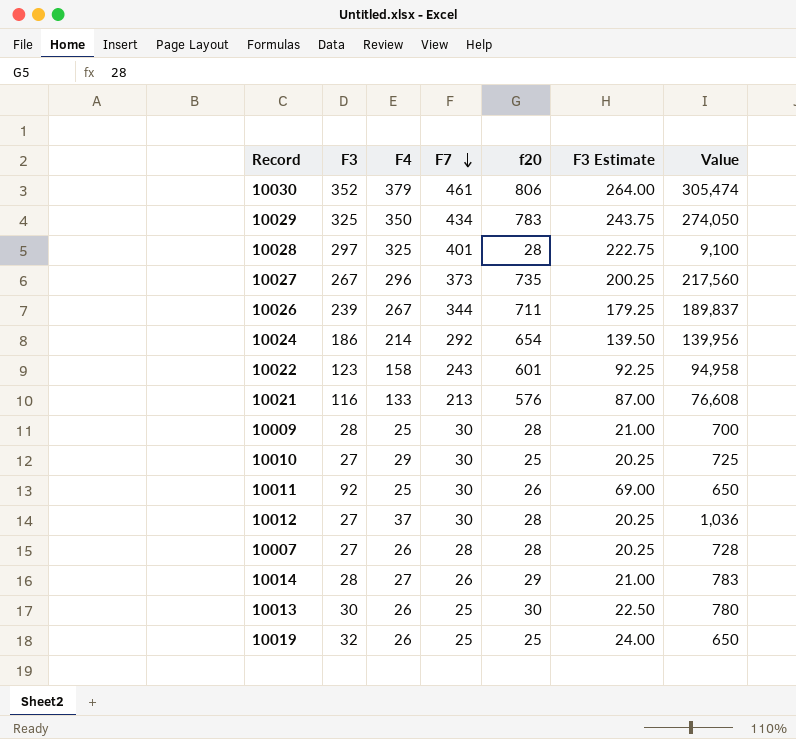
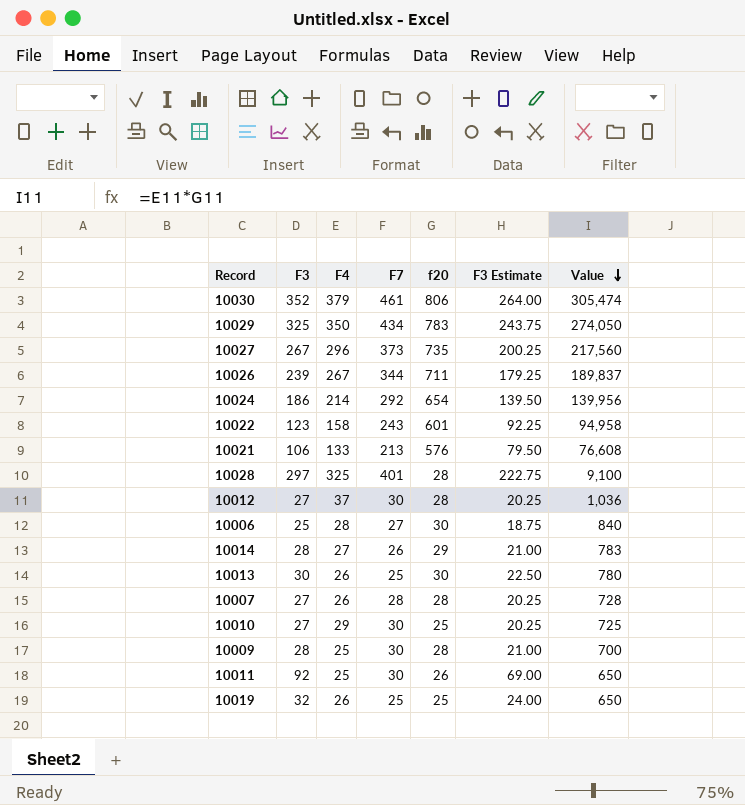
row order: F7 descending -> Value descending
10021 | F3: 116 -> 106
10021 | F3 Estimate: 87.00 -> 79.50
row 10006: none -> 25 | 28 | 27 | 30 | 18.75 | 840

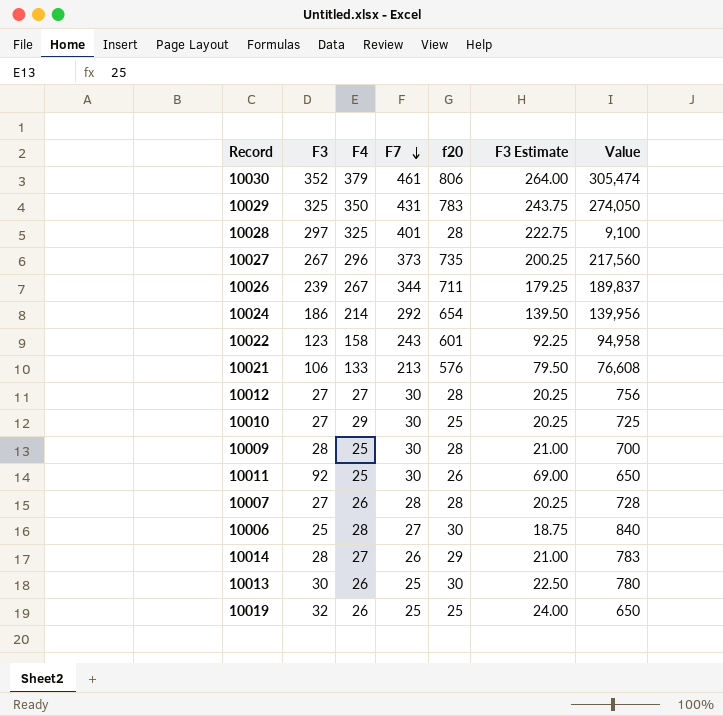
row order: Value descending -> F7 descending
10029 | F7: 434 -> 431
10012 | F4: 37 -> 27
10012 | Value: 1,036 -> 756

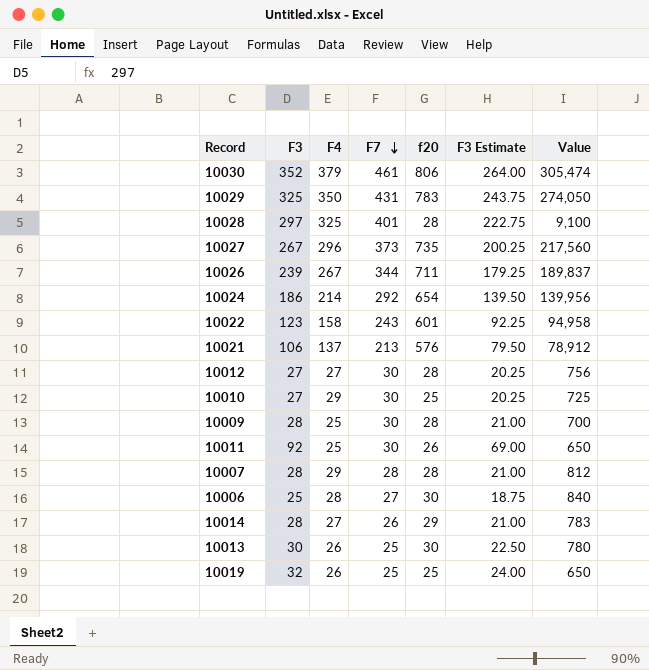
10021 | F4: 133 -> 137
10021 | Value: 76,608 -> 78,912
10007 | F3: 27 -> 28
10007 | F4: 26 -> 29
10007 | F3 Estimate: 20.25 -> 21.00
10007 | Value: 728 -> 812

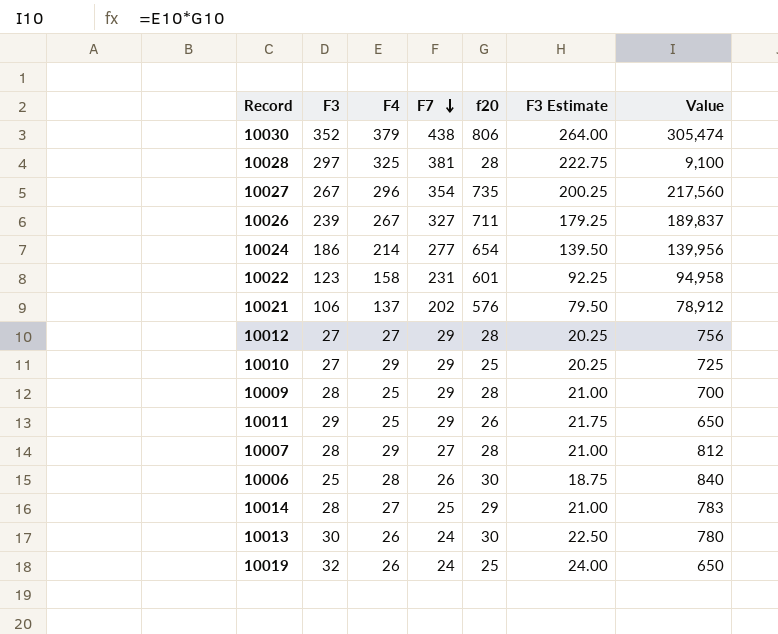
row 10029: 325 | 350 | 431 | 783 | 243.75 | 274,050 -> none
10030 | F7: 461 -> 438
10028 | F7: 401 -> 381
10027 | F7: 373 -> 354
10026 | F7: 344 -> 327
10024 | F7: 292 -> 277
10022 | F7: 243 -> 231
10021 | F7: 213 -> 202
10012 | F7: 30 -> 29
10010 | F7: 30 -> 29
10009 | F7: 30 -> 29
10011 | F3: 92 -> 29
10011 | F7: 30 -> 29
10011 | F3 Estimate: 69.00 -> 21.75
10007 | F7: 28 -> 27
10006 | F7: 27 -> 26
10014 | F7: 26 -> 25
10013 | F7: 25 -> 24
10019 | F7: 25 -> 24

